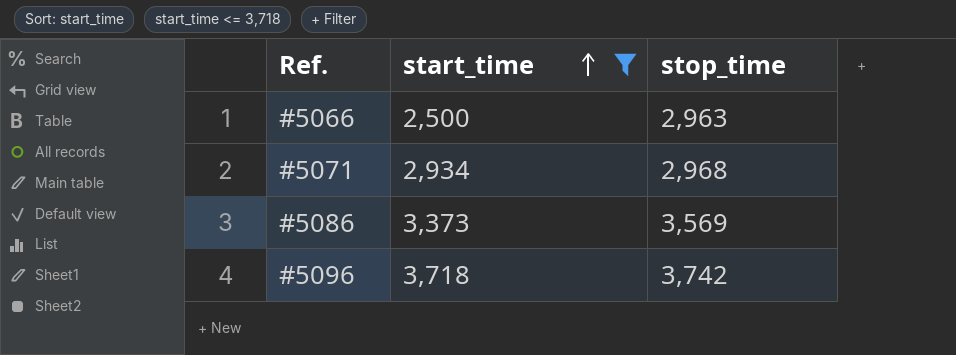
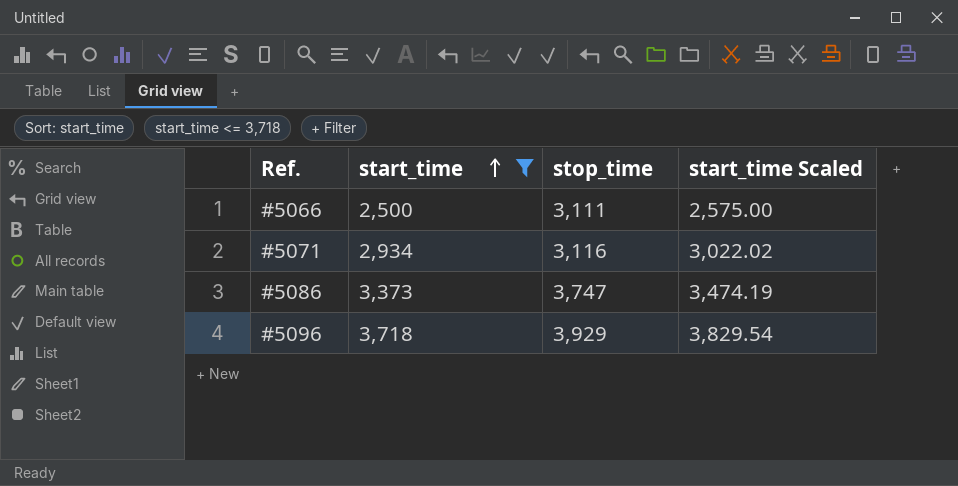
column start_time Scaled | formula: none -> [start_time] * 1.03
#5066 | stop_time: 2,963 -> 3,111
#5071 | stop_time: 2,968 -> 3,116
#5086 | stop_time: 3,569 -> 3,747
#5096 | stop_time: 3,742 -> 3,929

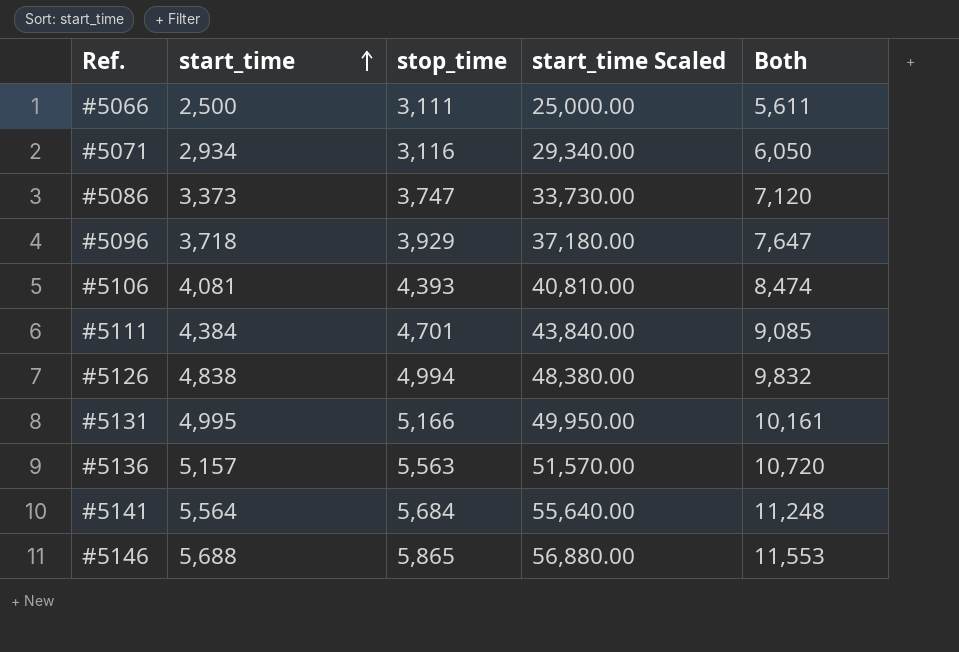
filter: start_time <= 3,718 -> none
column start_time Scaled | formula: [start_time] * 1.03 -> [start_time] * 10
column Both | formula: none -> [start_time] + [stop_time]

